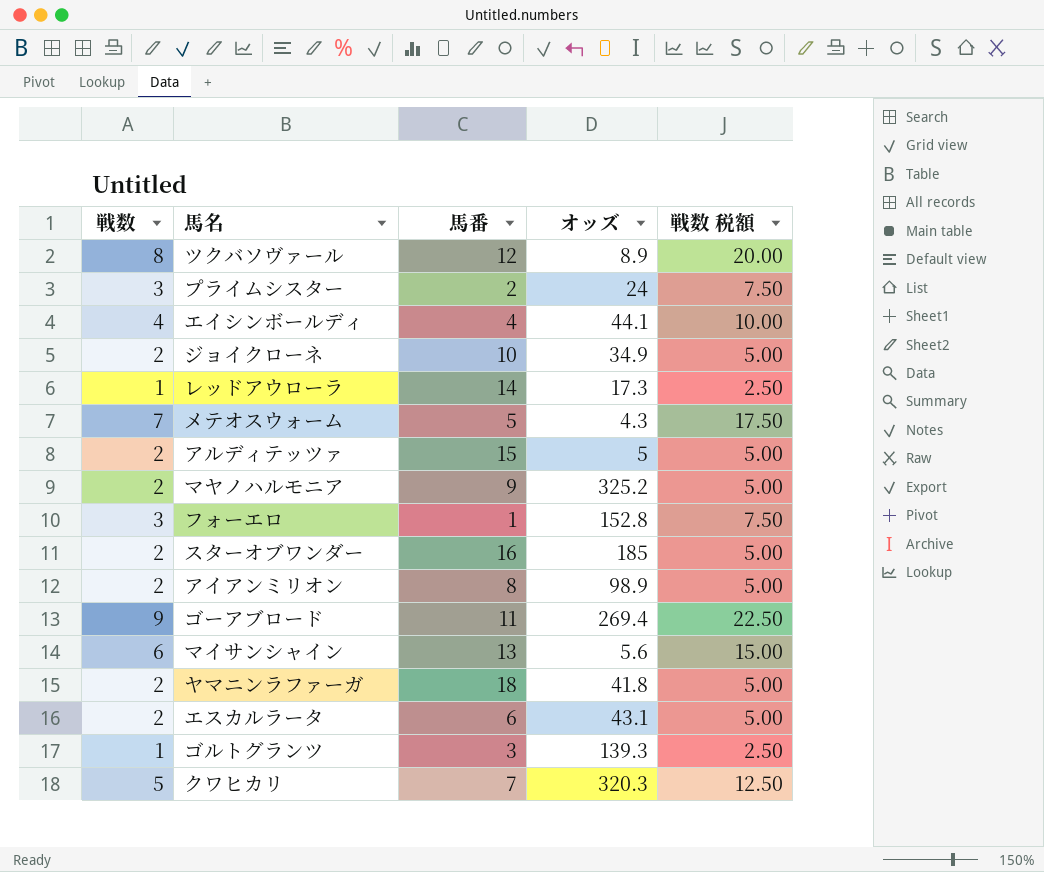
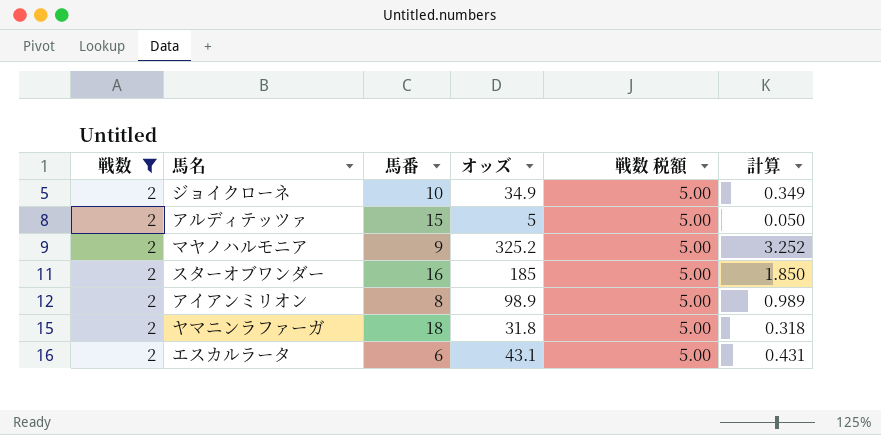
filter: none -> 戦数 = 2
column 計算 | formula: none -> [オッズ] * 0.01
ヤマニンラファーガ | オッズ: 41.8 -> 31.8

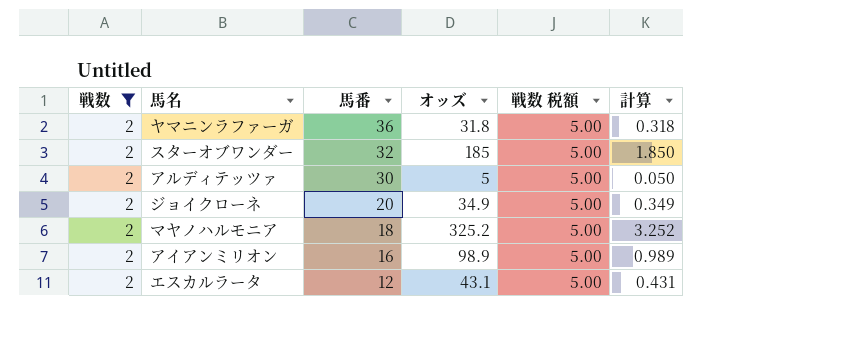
row order: none -> 馬番 descending
ヤマニンラファーガ | 馬番: 18 -> 36
スターオブワンダー | 馬番: 16 -> 32
アルディテッツァ | 馬番: 15 -> 30
ジョイクローネ | 馬番: 10 -> 20
マヤノハルモニア | 馬番: 9 -> 18
アイアンミリオン | 馬番: 8 -> 16
エスカルラータ | 馬番: 6 -> 12

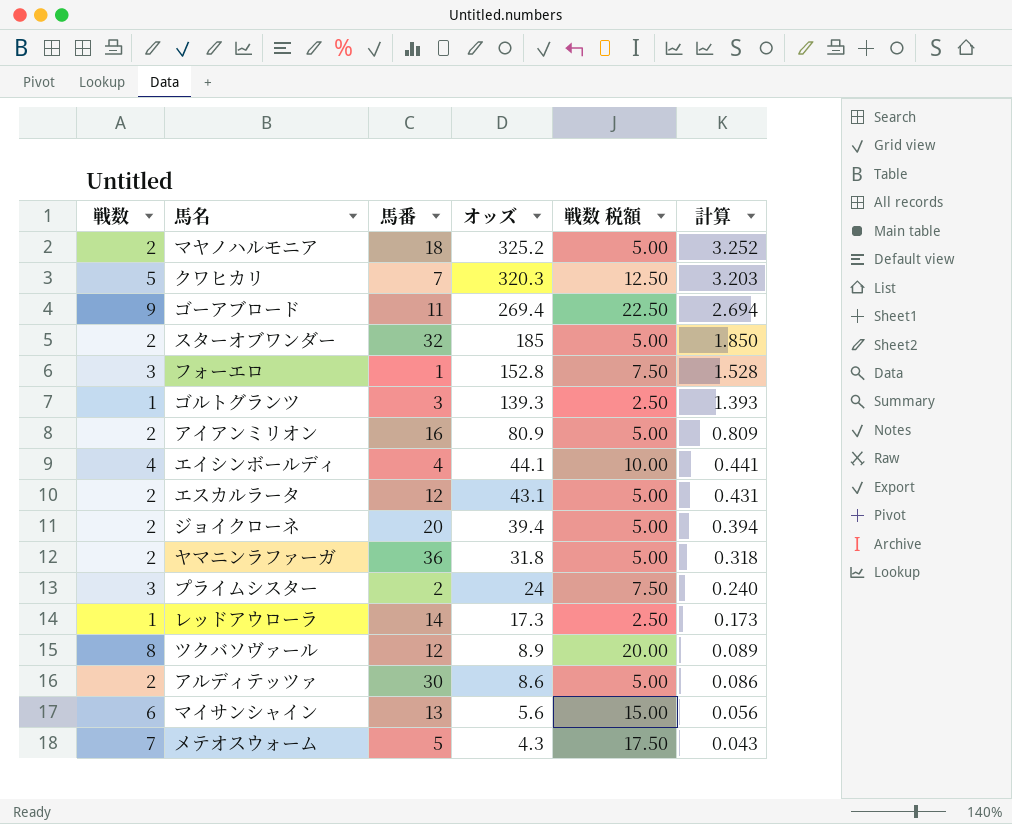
filter: 戦数 = 2 -> none
row order: 馬番 descending -> オッズ descending
アイアンミリオン | オッズ: 98.9 -> 80.9
アイアンミリオン | 計算: 0.989 -> 0.809
ジョイクローネ | オッズ: 34.9 -> 39.4
ジョイクローネ | 計算: 0.349 -> 0.394
アルディテッツァ | オッズ: 5 -> 8.6
アルディテッツァ | 計算: 0.050 -> 0.086

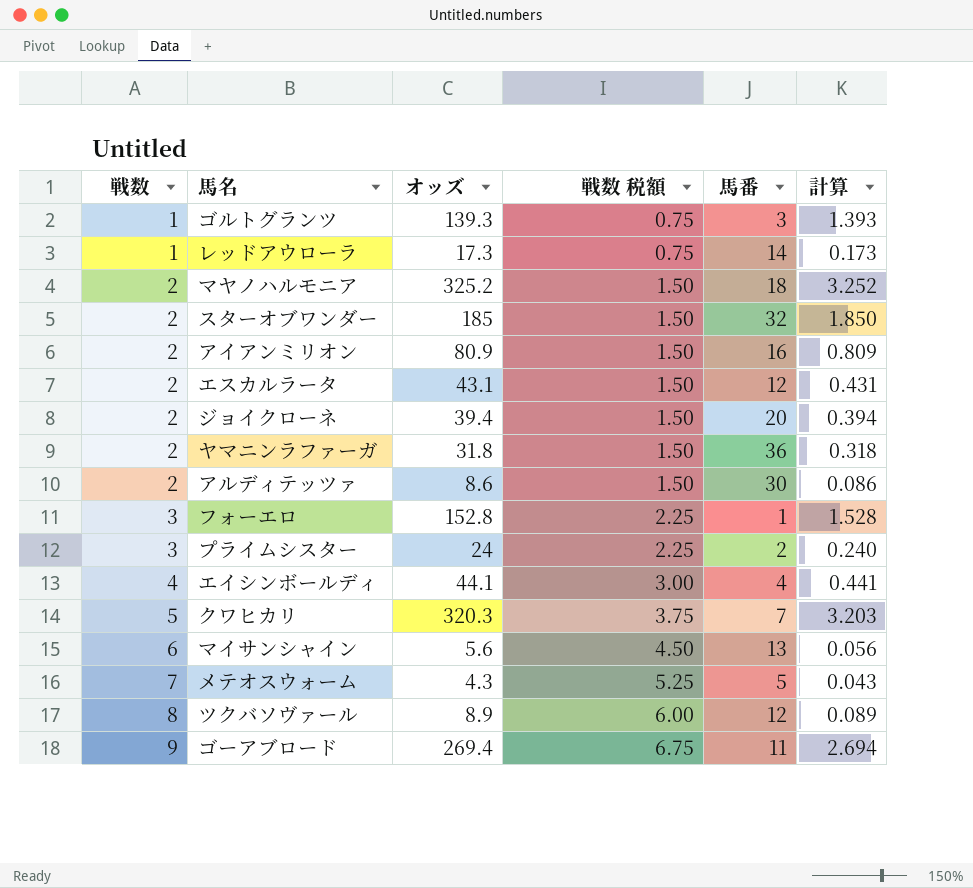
row order: オッズ descending -> 戦数 ascending
column 戦数 税額 | formula: [戦数] * 2.5 -> [戦数] * 0.75
column 馬番 | position: 3 -> 5

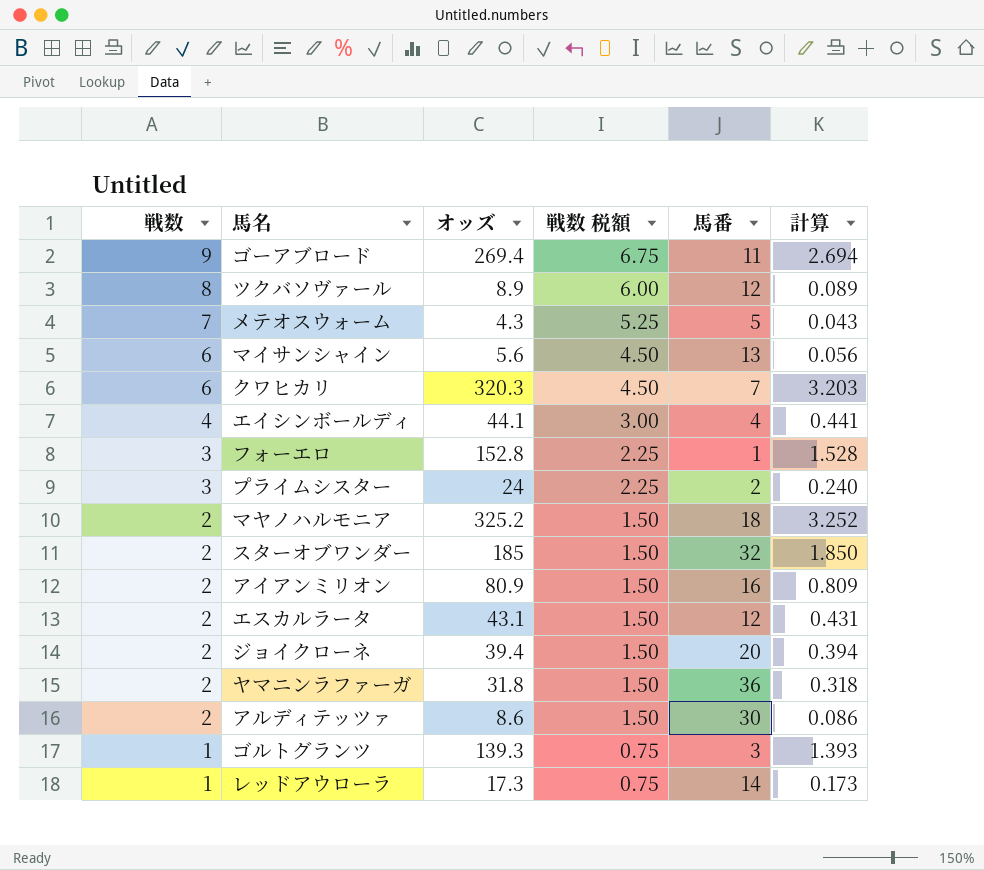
row order: 戦数 ascending -> 戦数 descending
クワヒカリ | 戦数: 5 -> 6
クワヒカリ | 戦数 税額: 3.75 -> 4.50

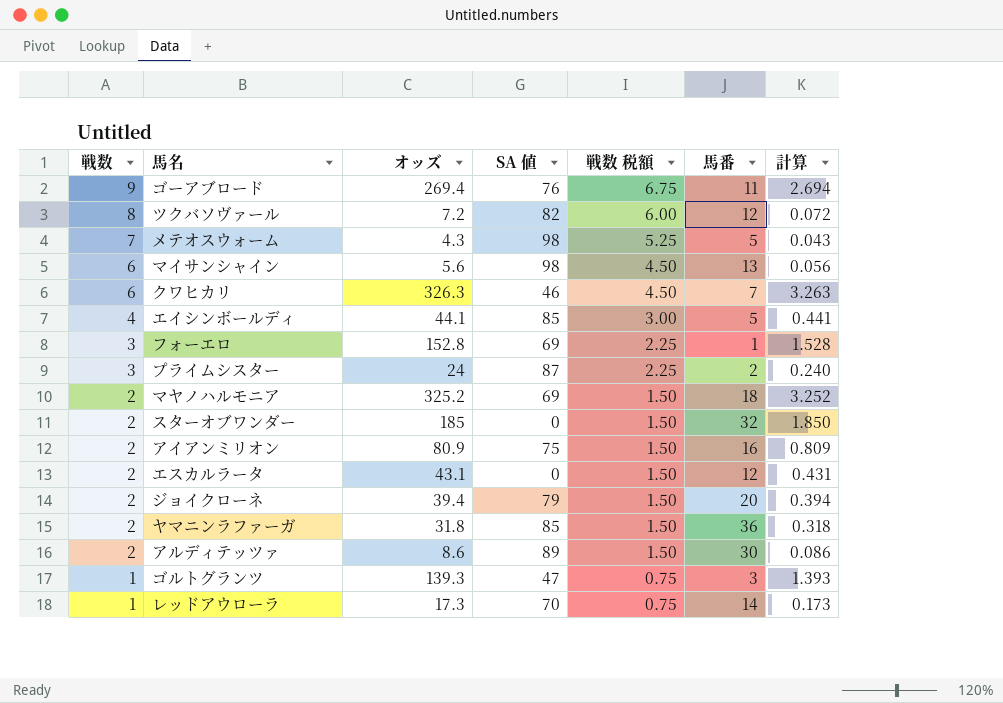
column SA 値 | position: none -> 4
ツクバソヴァール | オッズ: 8.9 -> 7.2
ツクバソヴァール | 計算: 0.089 -> 0.072
クワヒカリ | オッズ: 320.3 -> 326.3
クワヒカリ | 計算: 3.203 -> 3.263
エイシンボールディ | 馬番: 4 -> 5

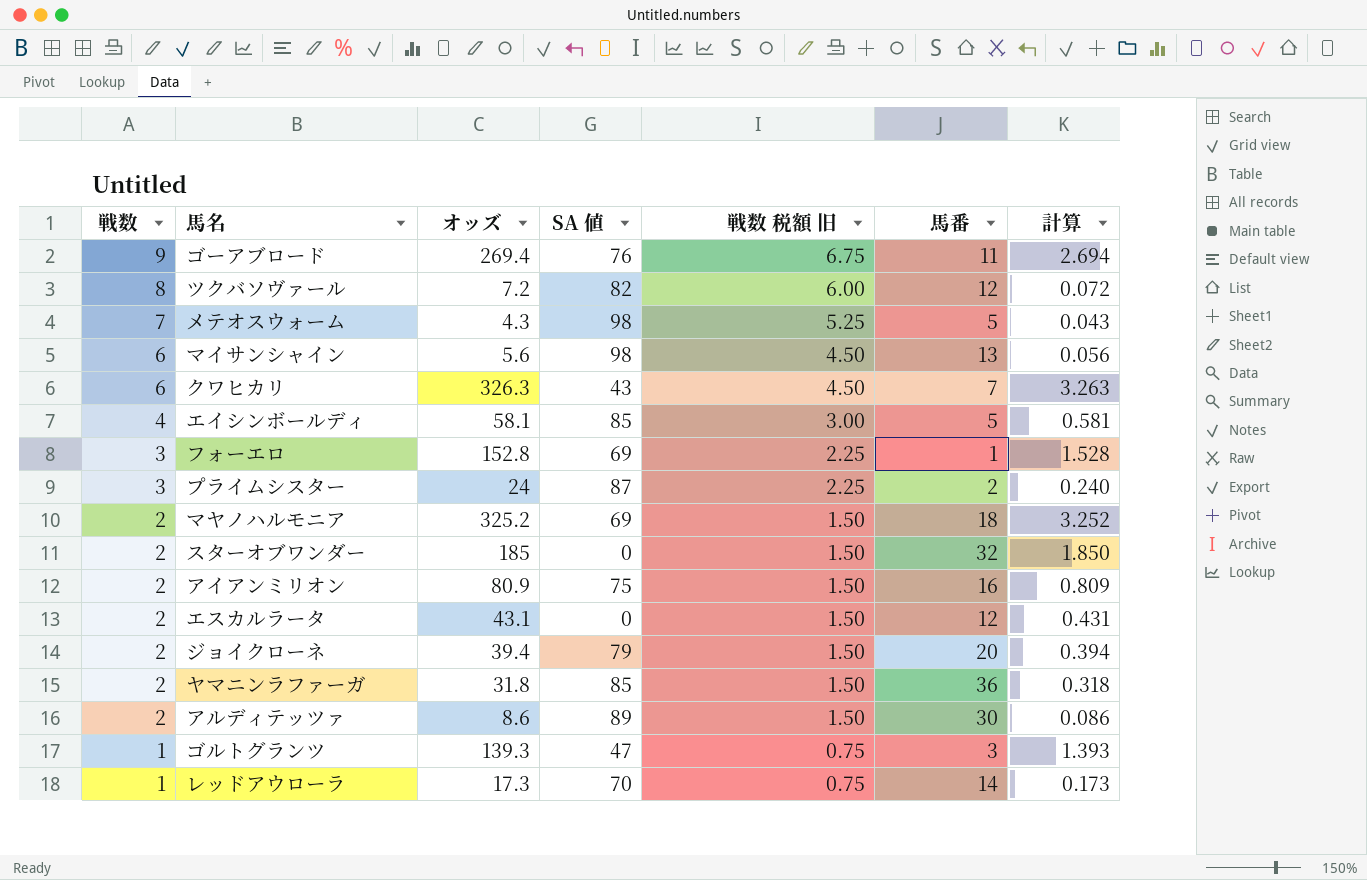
column name: 戦数 税額 -> 戦数 税額 旧
クワヒカリ | SA 値: 46 -> 43
エイシンボールディ | オッズ: 44.1 -> 58.1
エイシンボールディ | 計算: 0.441 -> 0.581

